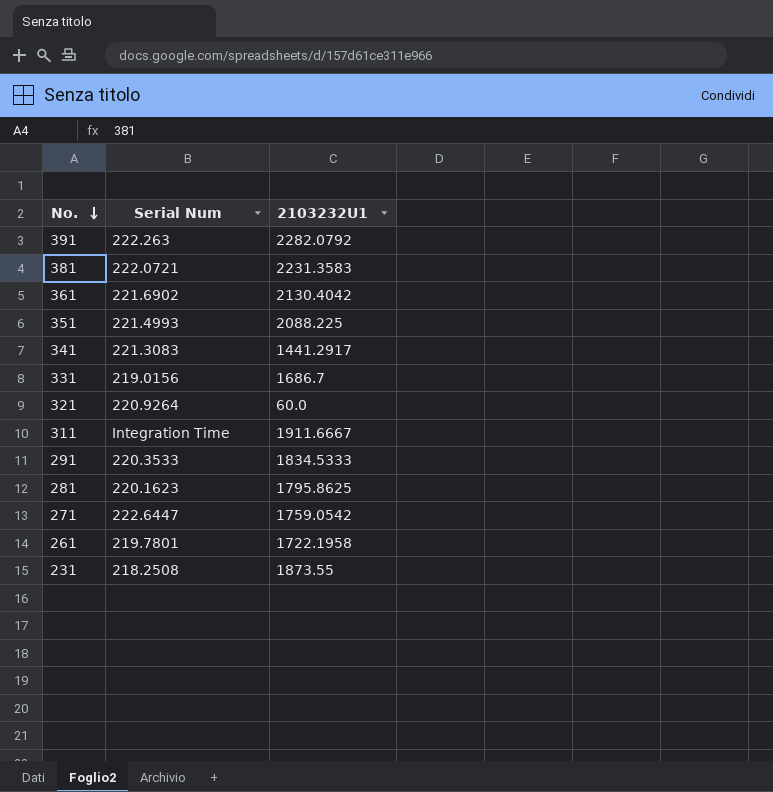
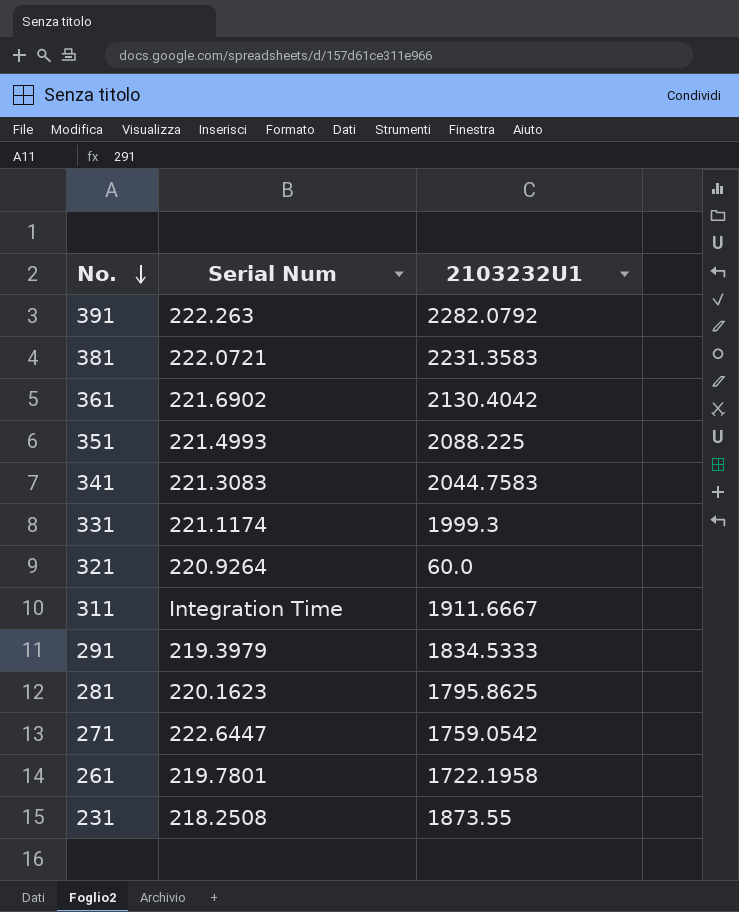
341 | 2103232U1: 1441.2917 -> 2044.7583
331 | Serial Num: 219.0156 -> 221.1174
331 | 2103232U1: 1686.7 -> 1999.3
291 | Serial Num: 220.3533 -> 219.3979

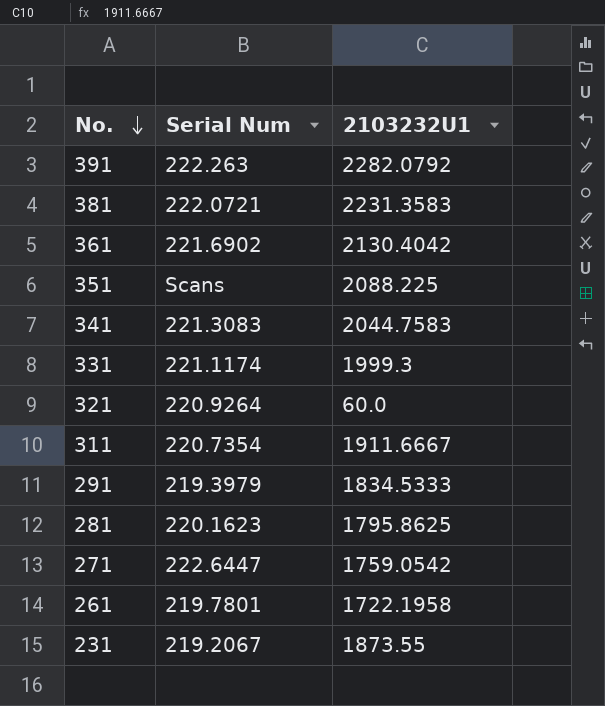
351 | Serial Num: 221.4993 -> Scans
311 | Serial Num: Integration Time -> 220.7354
231 | Serial Num: 218.2508 -> 219.2067

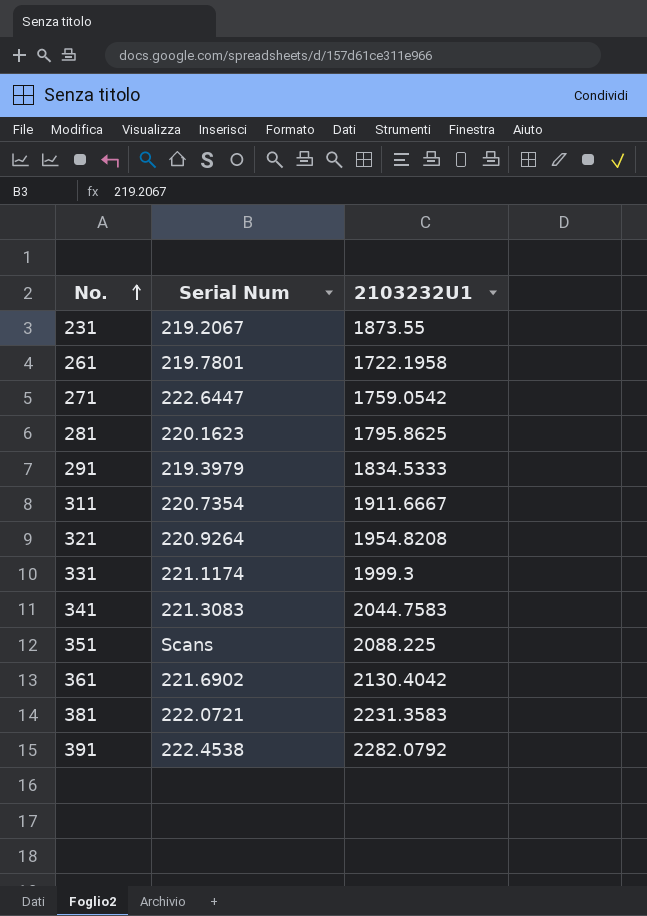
row order: No. descending -> No. ascending
321 | 2103232U1: 60.0 -> 1954.8208
391 | Serial Num: 222.263 -> 222.4538

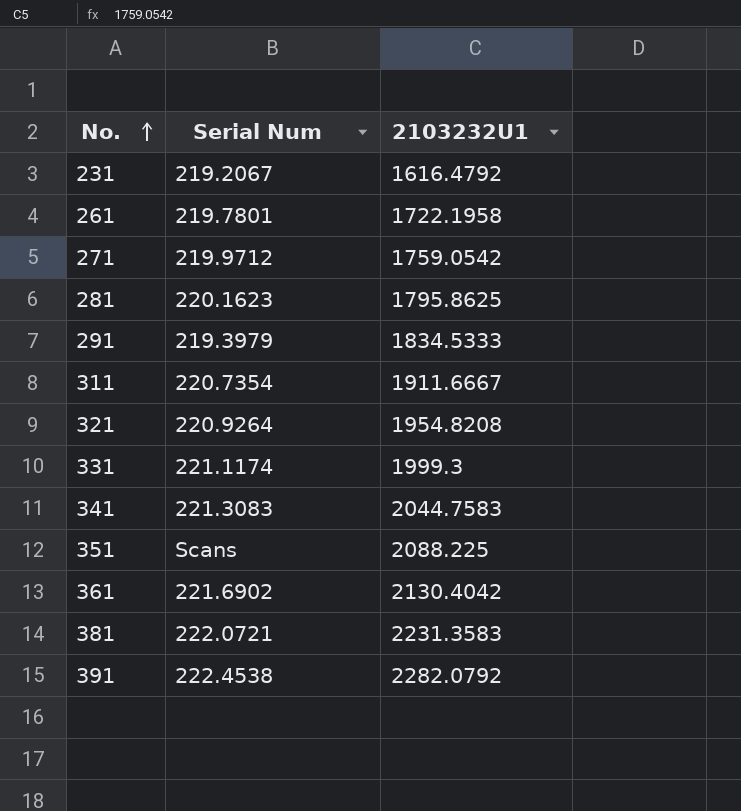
231 | 2103232U1: 1873.55 -> 1616.4792
271 | Serial Num: 222.6447 -> 219.9712

